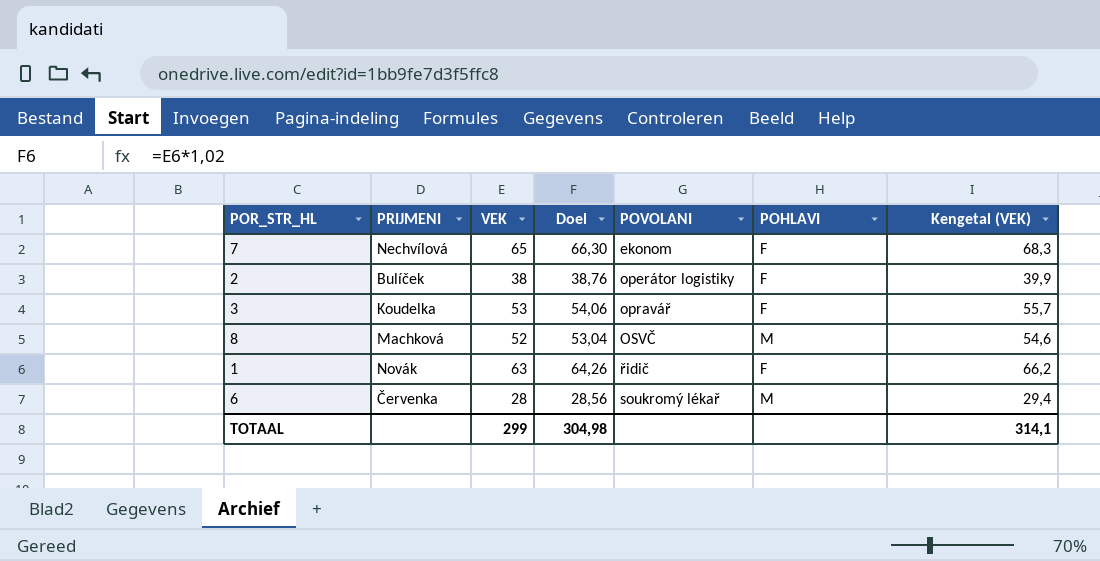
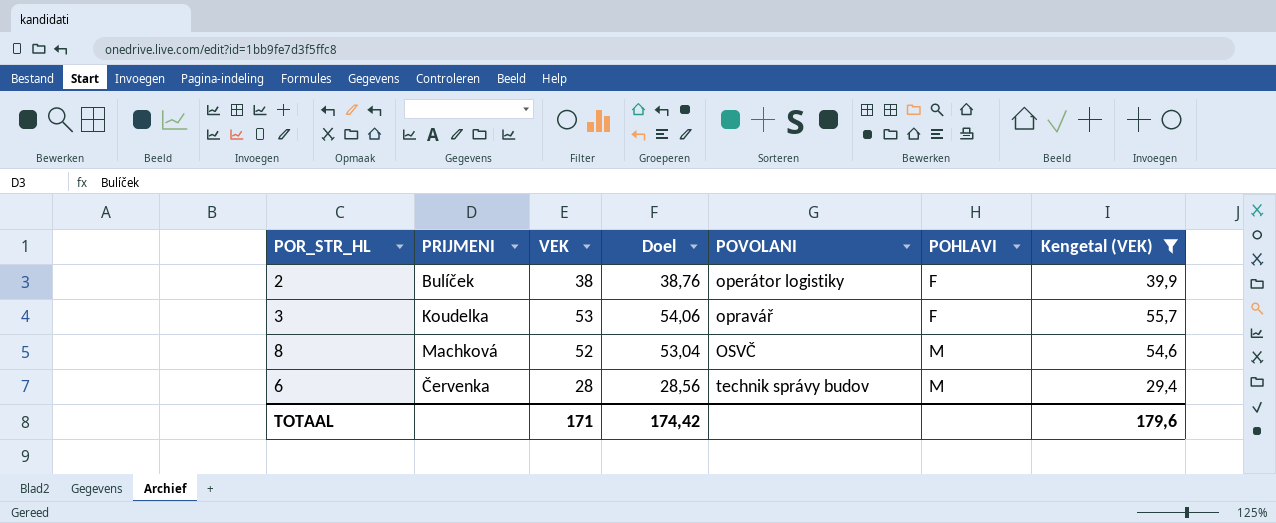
filter: none -> Kengetal (VEK) <= 55,7
6 | POVOLANI: soukromý lékař -> technik správy budov
TOTAAL | VEK: 299 -> 171
TOTAAL | Doel: 304,98 -> 174,42
TOTAAL | Kengetal (VEK): 314,1 -> 179,6

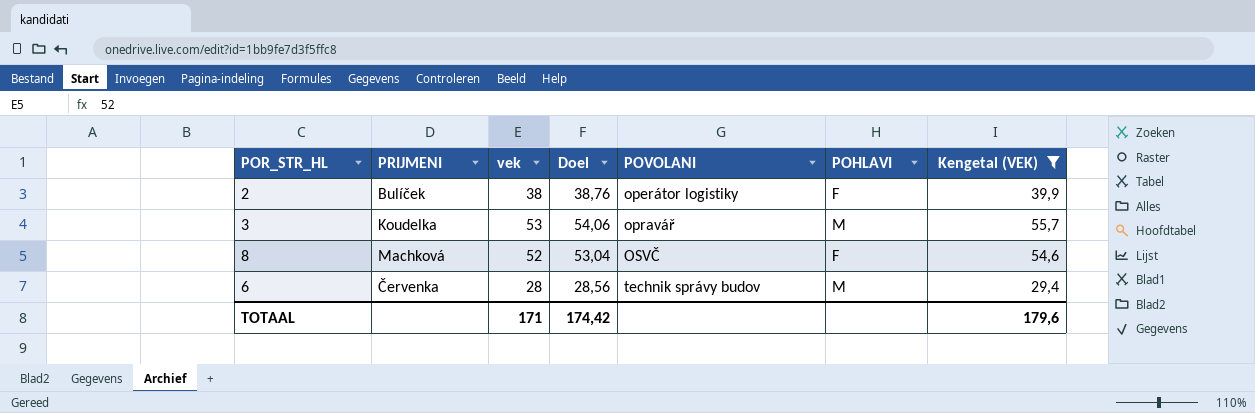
column name: VEK -> vek
3 | POHLAVI: F -> M
8 | POHLAVI: M -> F

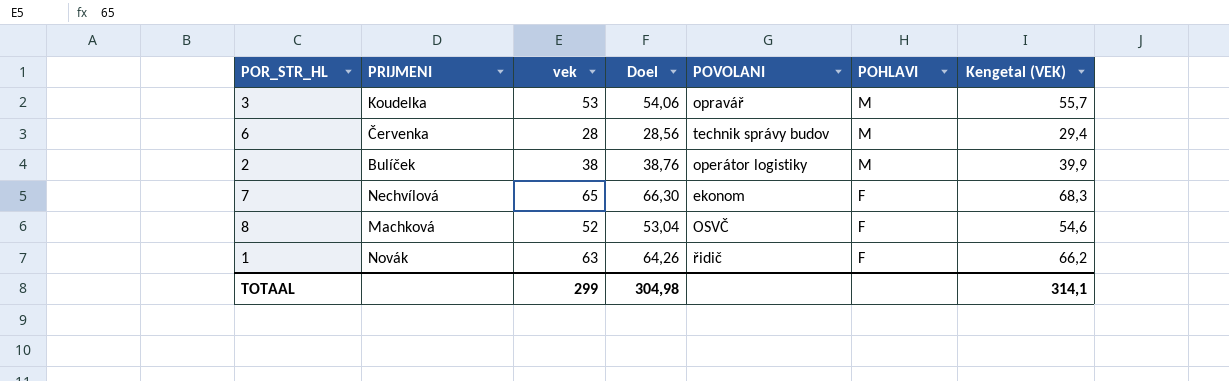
filter: Kengetal (VEK) <= 55,7 -> none
row order: POVOLANI ascending -> POHLAVI descending
2 | POHLAVI: F -> M
TOTAAL | vek: 171 -> 299
TOTAAL | Doel: 174,42 -> 304,98
TOTAAL | Kengetal (VEK): 179,6 -> 314,1

